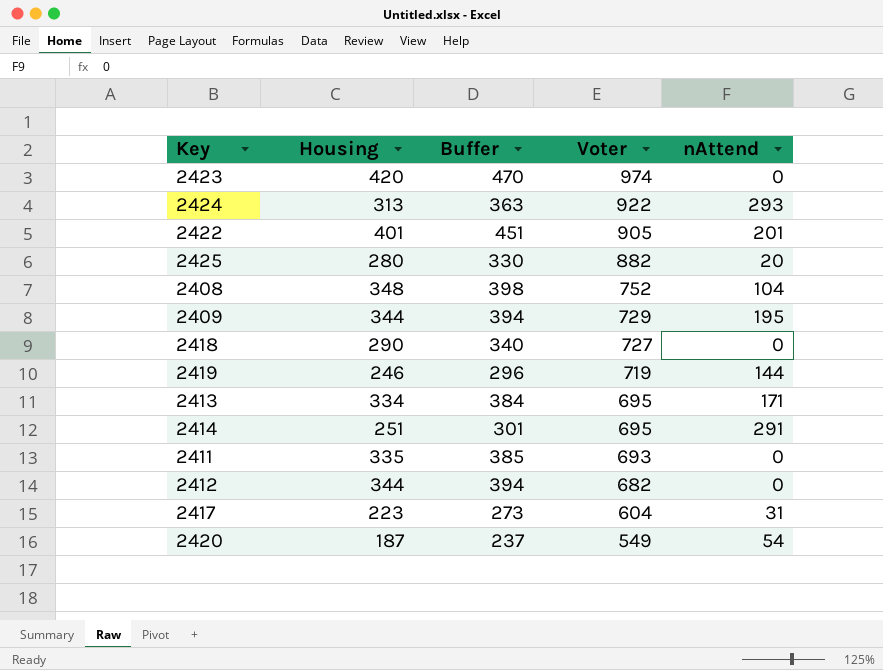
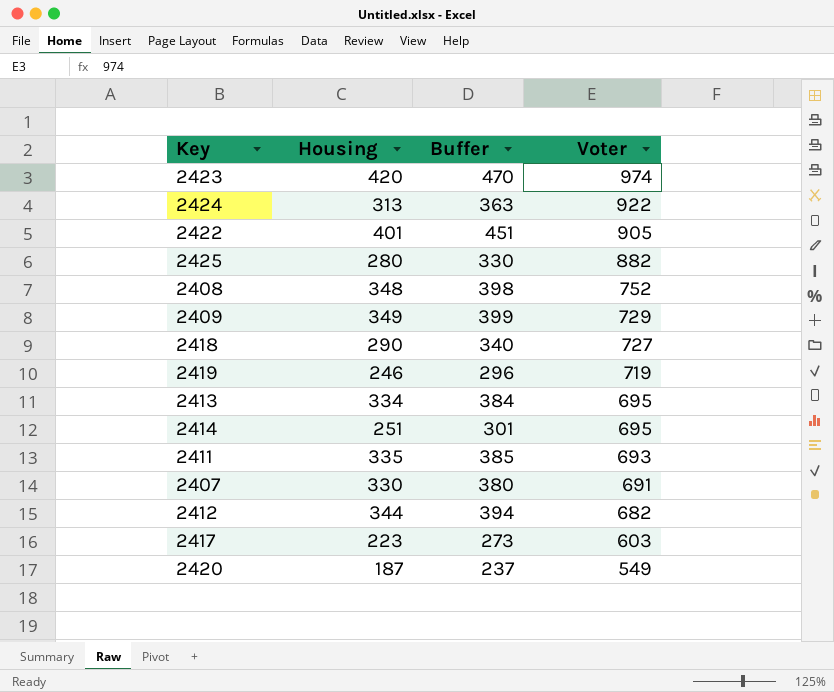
column nAttend | position: 5 -> none
2409 | Housing: 344 -> 349
2409 | Buffer: 394 -> 399
row 2407: none -> 330 | 380 | 691
2417 | Voter: 604 -> 603

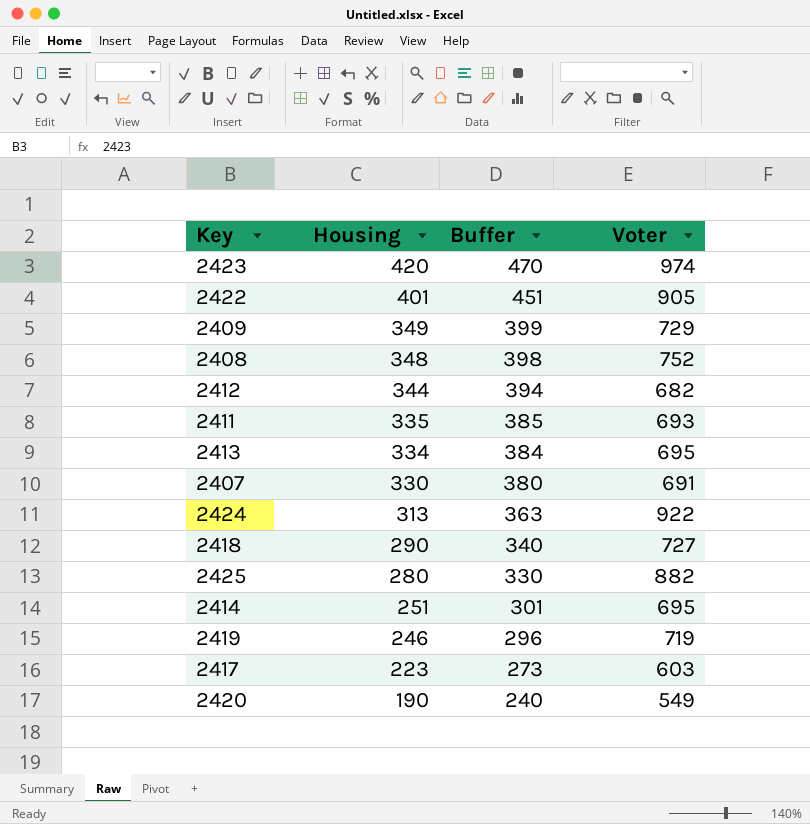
row order: Voter descending -> Housing descending
2420 | Housing: 187 -> 190
2420 | Buffer: 237 -> 240

